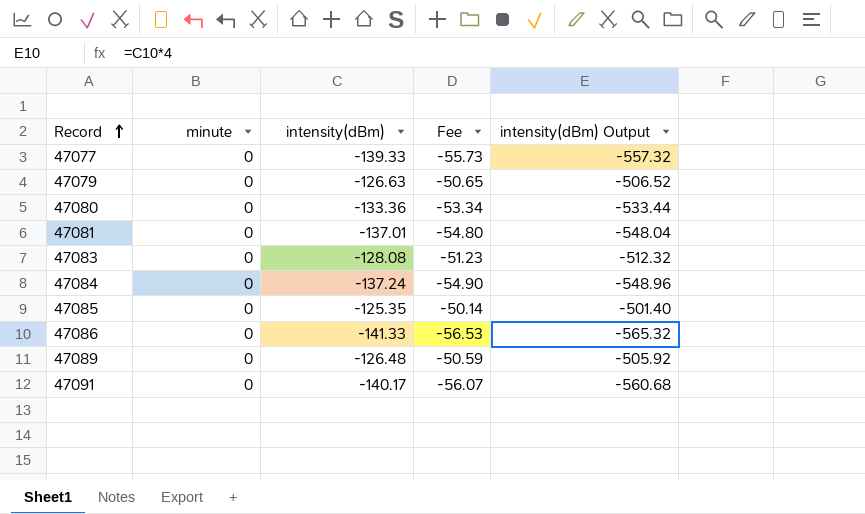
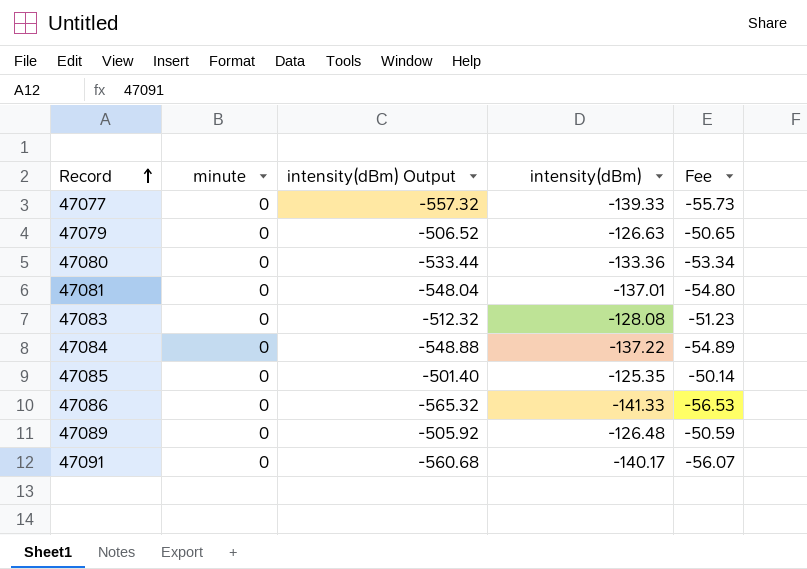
column intensity(dBm) Output | position: 5 -> 3
47084 | intensity(dBm) Output: -548.96 -> -548.88
47084 | intensity(dBm): -137.24 -> -137.22
47084 | Fee: -54.90 -> -54.89

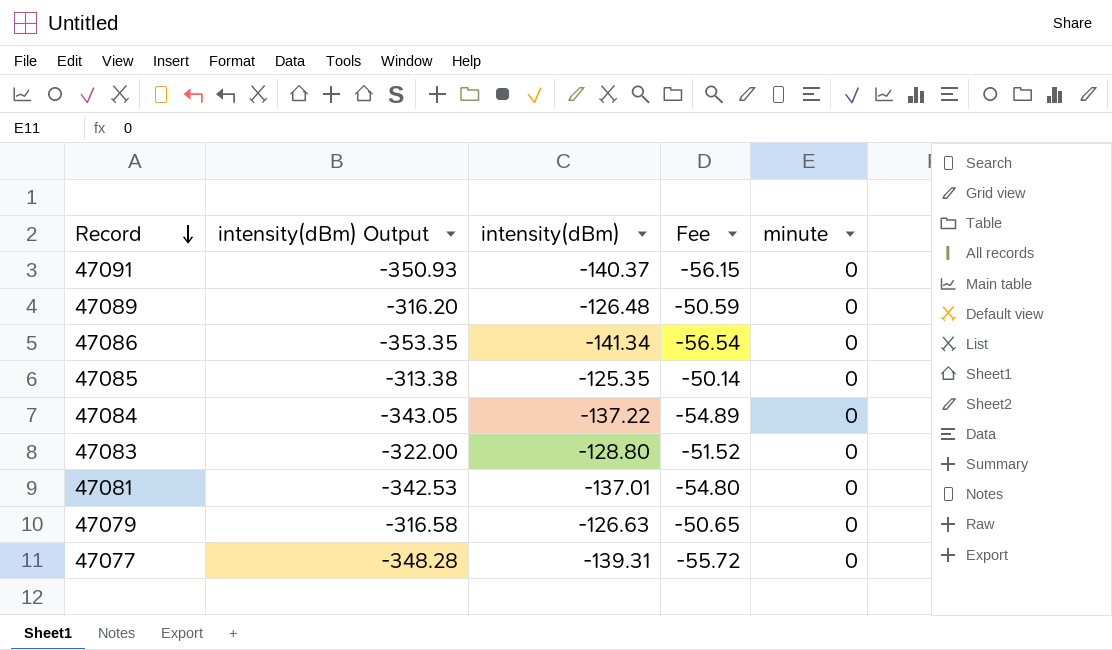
row order: Record ascending -> Record descending
column intensity(dBm) Output | formula: [intensity(dBm)] * 4 -> [intensity(dBm)] * 2.5
column minute | position: 2 -> 5
row 47080: 0 | -533.44 | -133.36 | -53.34 -> none
47091 | intensity(dBm): -140.17 -> -140.37
47091 | Fee: -56.07 -> -56.15
47086 | intensity(dBm): -141.33 -> -141.34
47086 | Fee: -56.53 -> -56.54
47083 | intensity(dBm): -128.08 -> -128.80
47083 | Fee: -51.23 -> -51.52
47077 | intensity(dBm): -139.33 -> -139.31
47077 | Fee: -55.73 -> -55.72

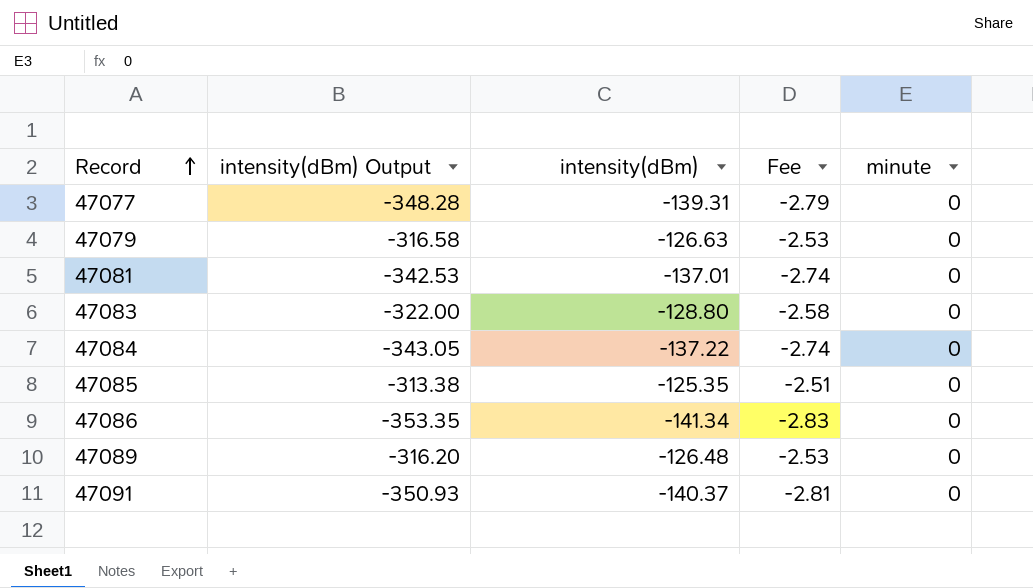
row order: Record descending -> Record ascending
column Fee | formula: [intensity(dBm)] * 0.4 -> [intensity(dBm)] * 0.02

